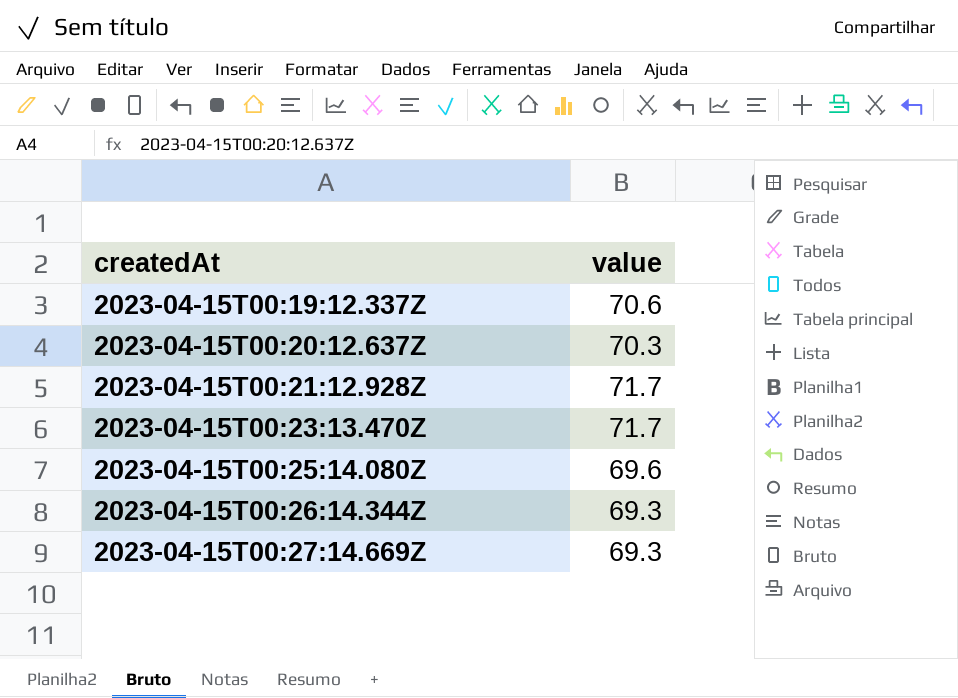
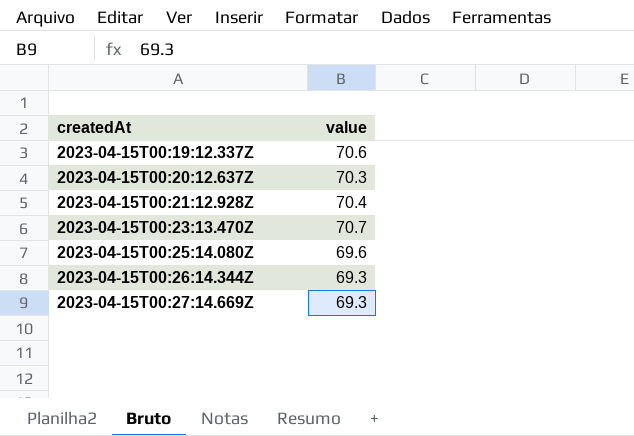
2023-04-15T00:21:12.928Z | value: 71.7 -> 70.4
2023-04-15T00:23:13.470Z | value: 71.7 -> 70.7

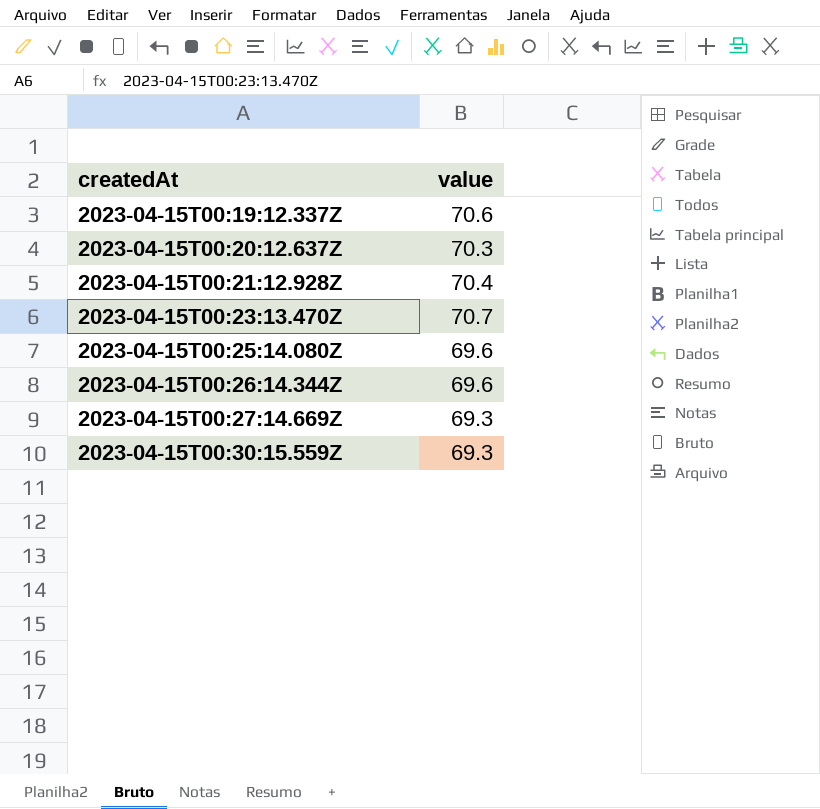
2023-04-15T00:26:14.344Z | value: 69.3 -> 69.6
row 2023-04-15T00:30:15.559Z: none -> 69.3

